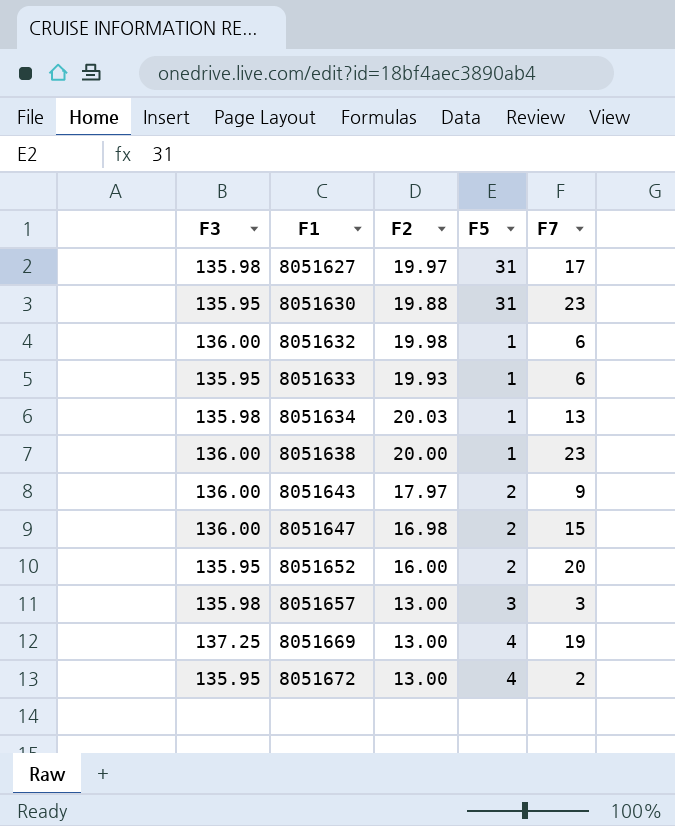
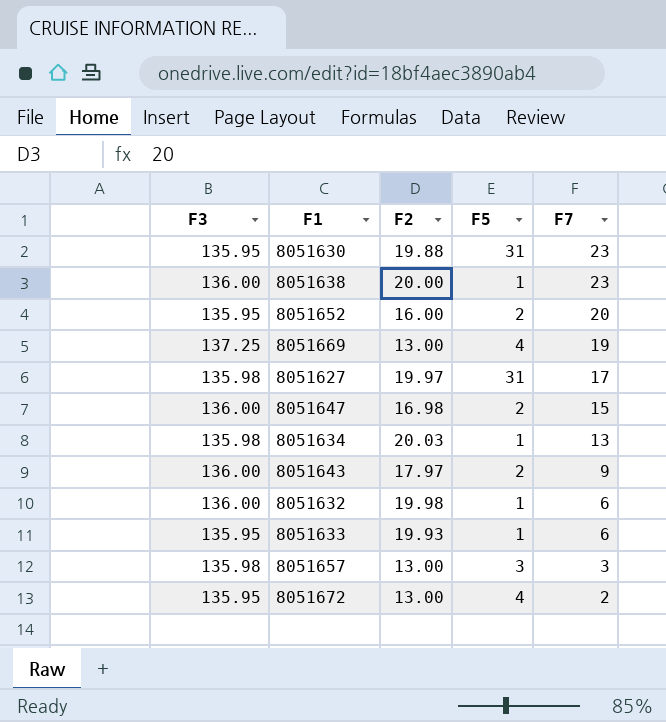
row order: F1 ascending -> F7 descending

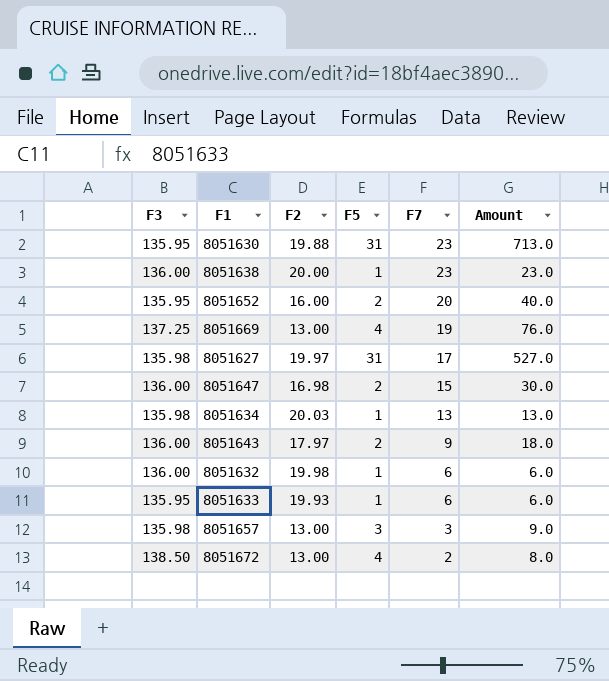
column Amount | formula: none -> [F5] * [F7]
8051672 | F3: 135.95 -> 138.50

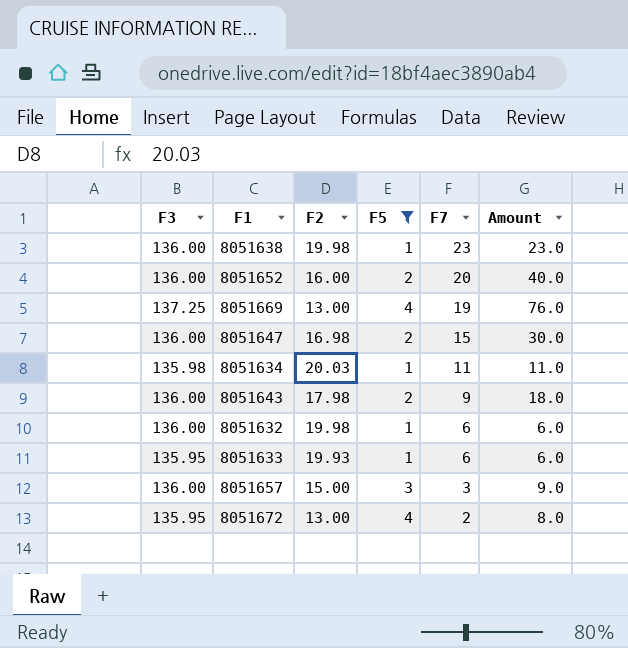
filter: none -> F5 != 31
8051638 | F2: 20.00 -> 19.98
8051652 | F3: 135.95 -> 136.00
8051634 | F7: 13 -> 11
8051634 | Amount: 13.0 -> 11.0
8051643 | F2: 17.97 -> 17.98
8051657 | F3: 135.98 -> 136.00
8051657 | F2: 13.00 -> 15.00
8051672 | F3: 138.50 -> 135.95

